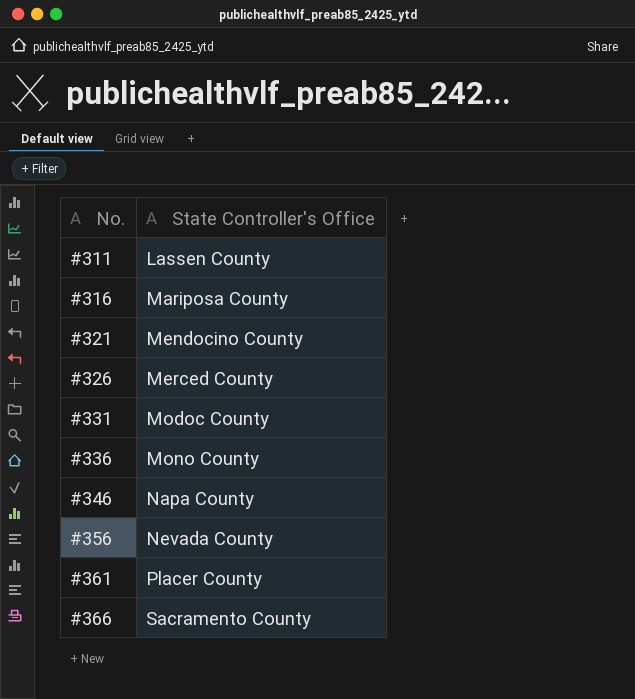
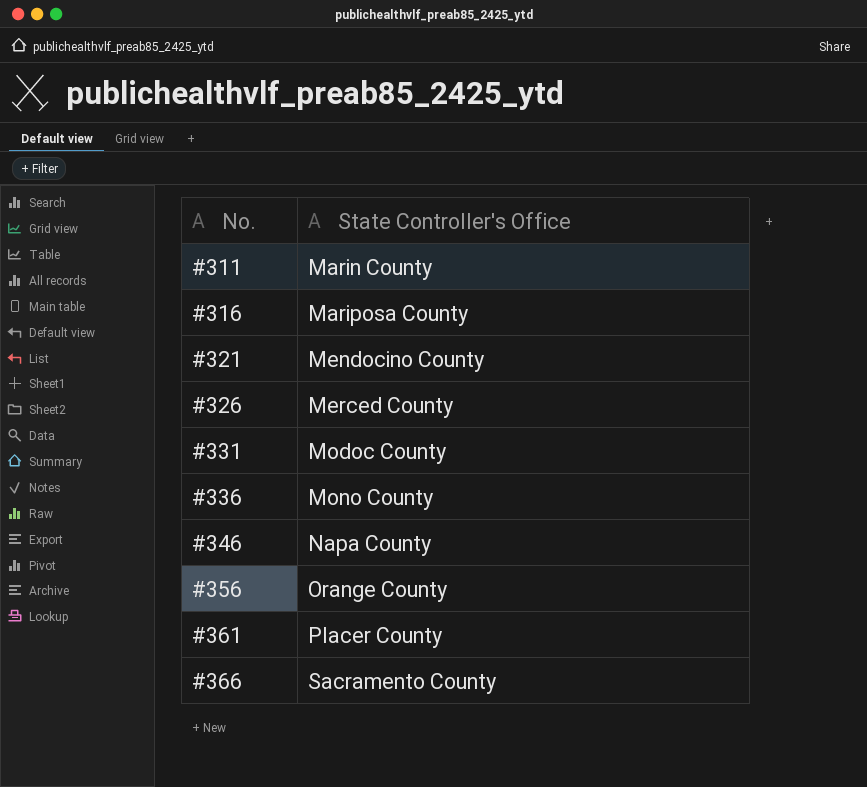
#311 | State Controller's Office: Lassen County -> Marin County
#356 | State Controller's Office: Nevada County -> Orange County

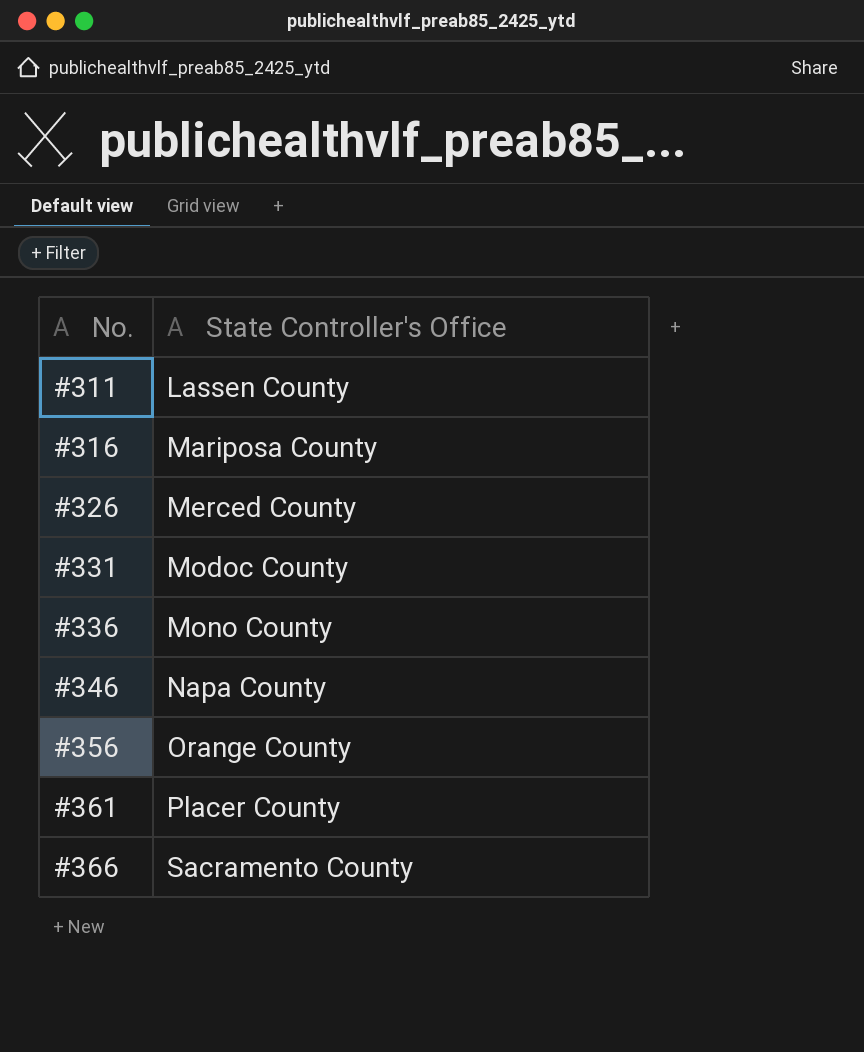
row #321: Mendocino County -> none
#311 | State Controller's Office: Marin County -> Lassen County

